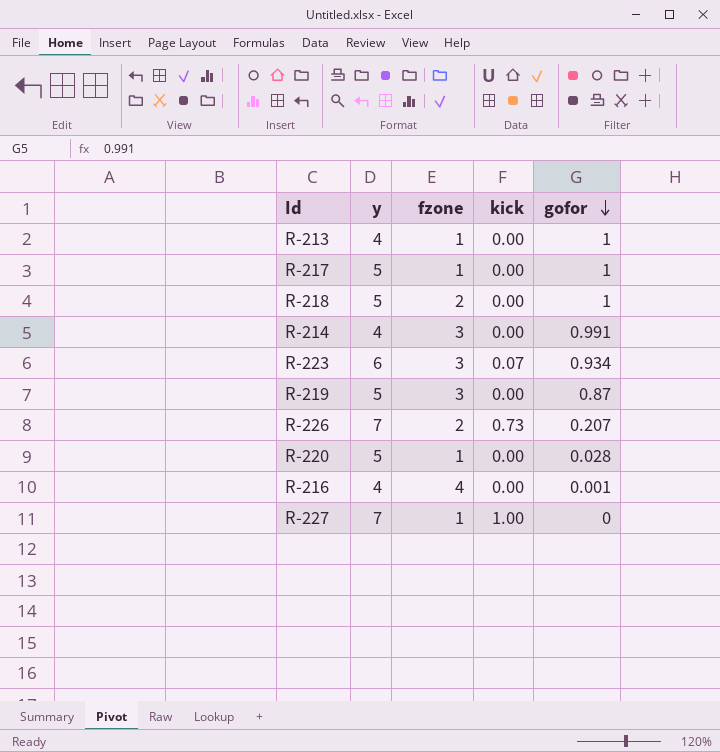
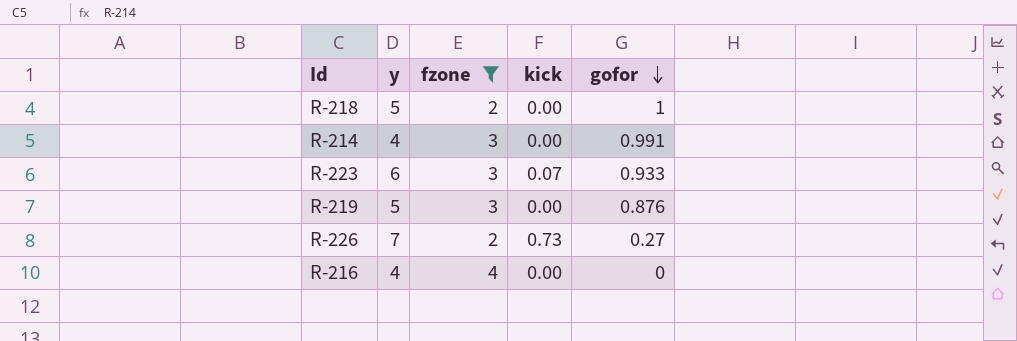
filter: none -> fzone != 1
R-223 | gofor: 0.934 -> 0.933
R-219 | gofor: 0.87 -> 0.876
R-226 | gofor: 0.207 -> 0.27
R-216 | gofor: 0.001 -> 0

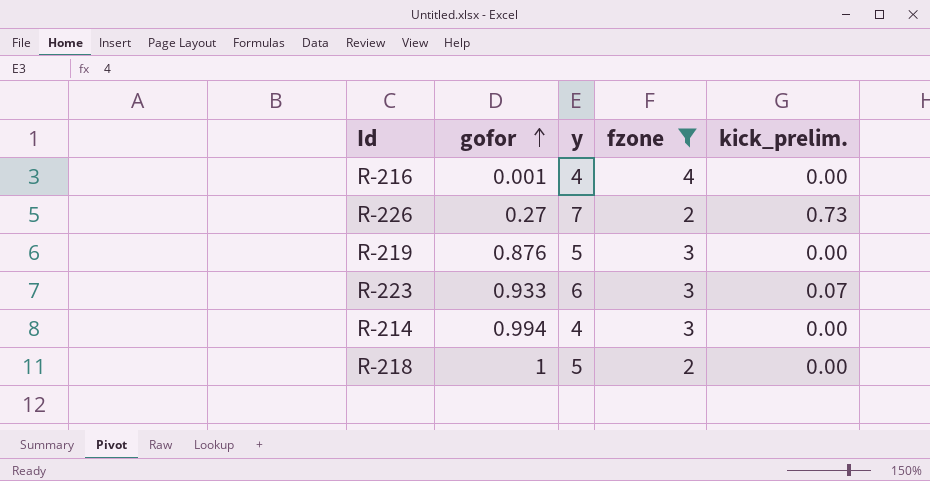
row order: gofor descending -> gofor ascending
column gofor | position: 5 -> 2
column name: kick -> kick_prelim.
R-216 | gofor: 0 -> 0.001
R-214 | gofor: 0.991 -> 0.994

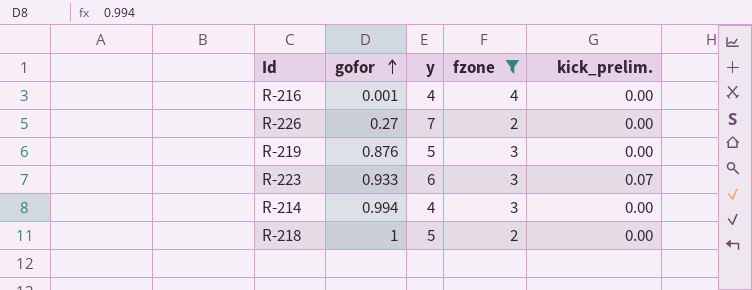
R-226 | kick_prelim.: 0.73 -> 0.00

